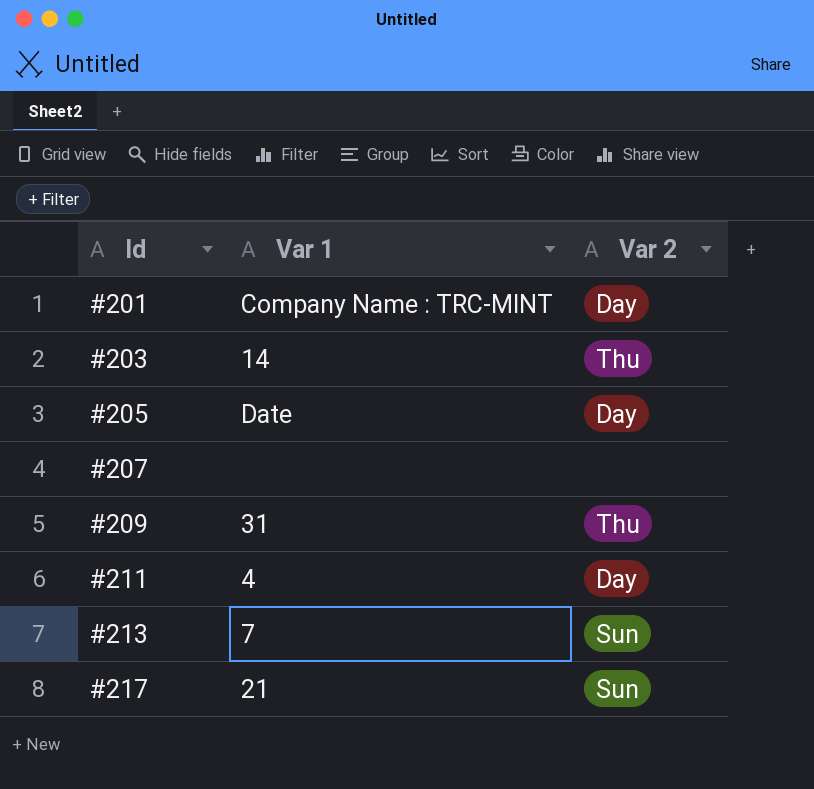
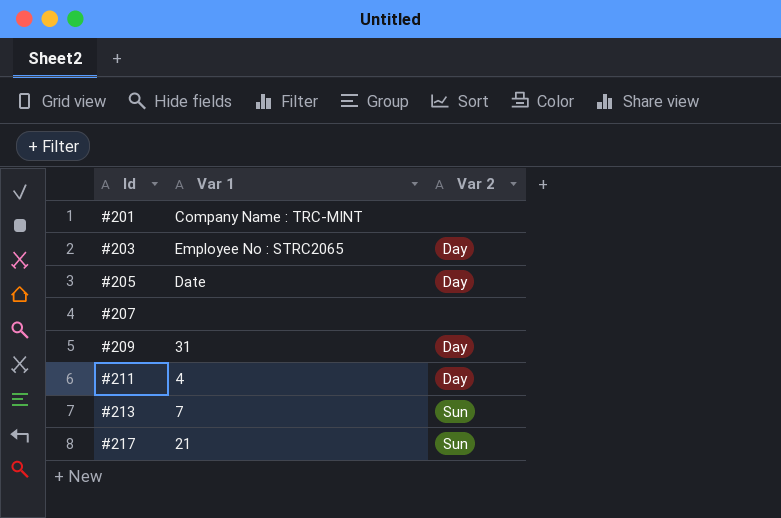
#201 | Var 2: Day -> none
#203 | Var 1: 14 -> Employee No : STRC2065
#203 | Var 2: Thu -> Day
#209 | Var 2: Thu -> Day

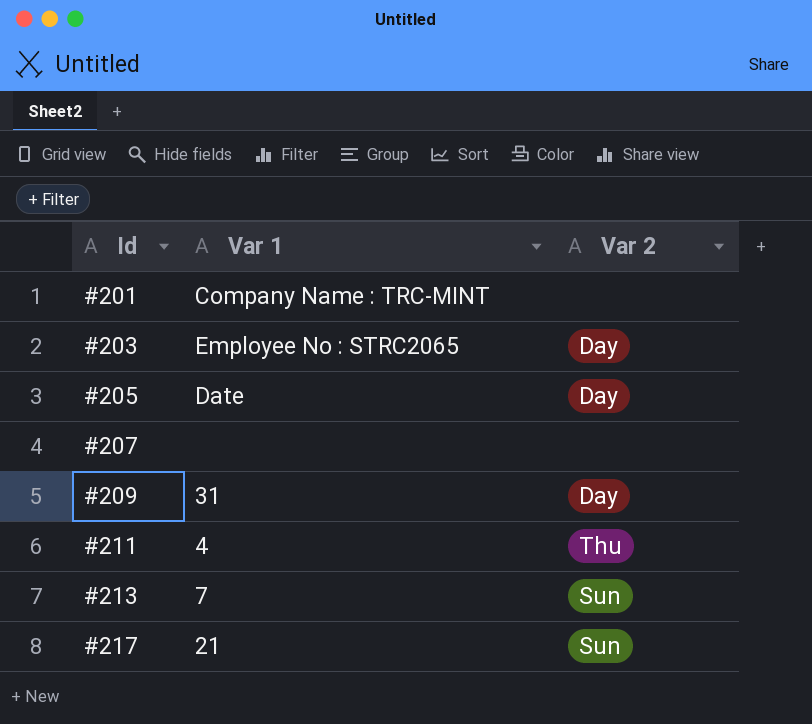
#211 | Var 2: Day -> Thu

